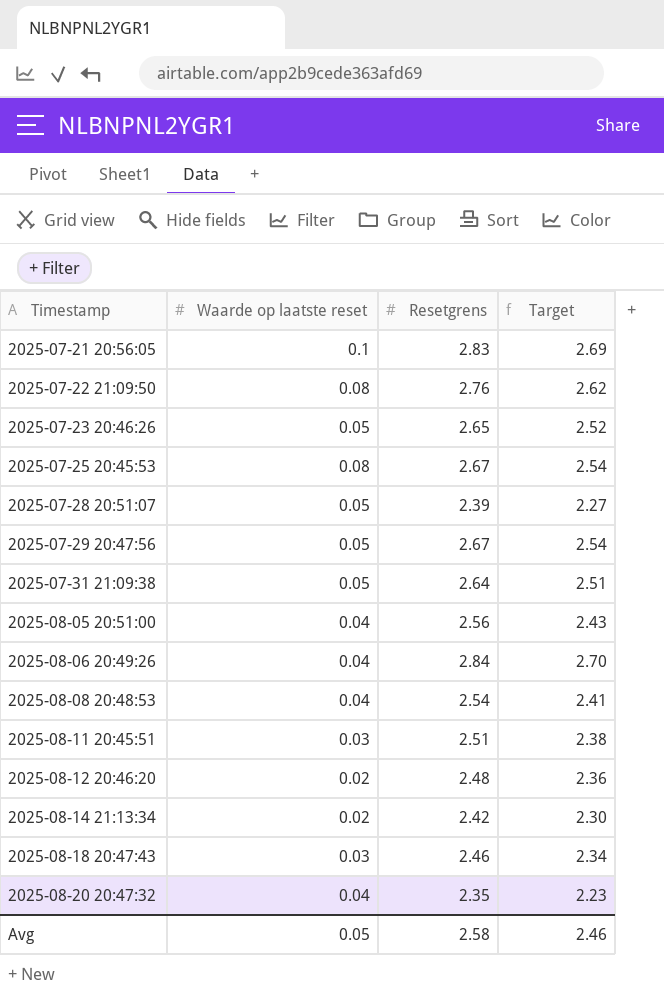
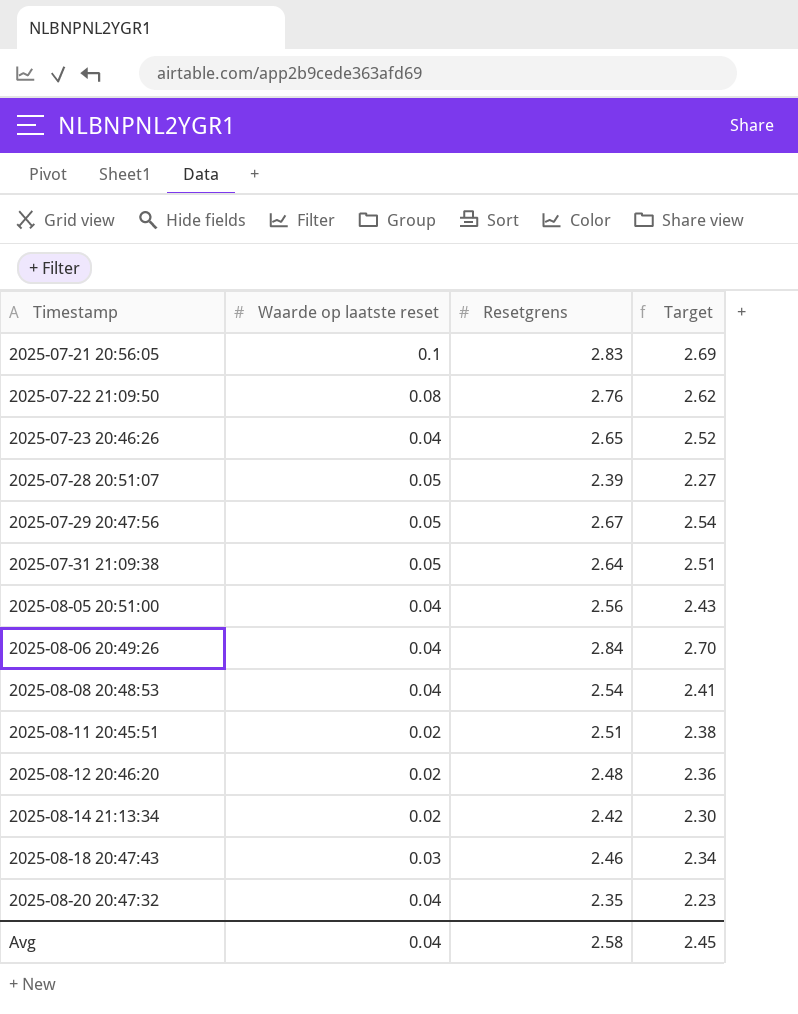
row 2025-07-25 20:45:53: 0.08 | 2.67 | 2.54 -> none
2025-07-23 20:46:26 | Waarde op laatste reset: 0.05 -> 0.04
2025-08-11 20:45:51 | Waarde op laatste reset: 0.03 -> 0.02
Avg | Waarde op laatste reset: 0.05 -> 0.04
Avg | Target: 2.46 -> 2.45

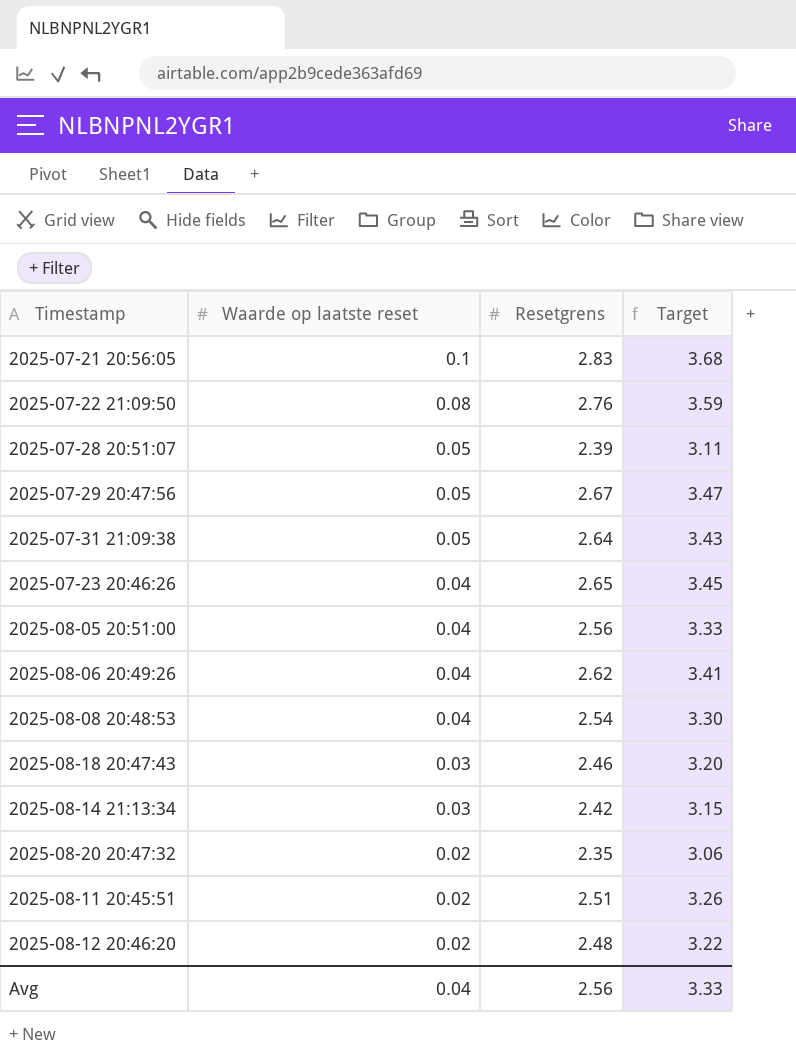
row order: Timestamp ascending -> Waarde op laatste reset descending
column Target | formula: [Resetgrens] * 0.95 -> [Resetgrens] * 1.3
2025-08-06 20:49:26 | Resetgrens: 2.84 -> 2.62
2025-08-14 21:13:34 | Waarde op laatste reset: 0.02 -> 0.03
2025-08-20 20:47:32 | Waarde op laatste reset: 0.04 -> 0.02
Avg | Resetgrens: 2.58 -> 2.56
Avg | Target: 2.45 -> 3.33

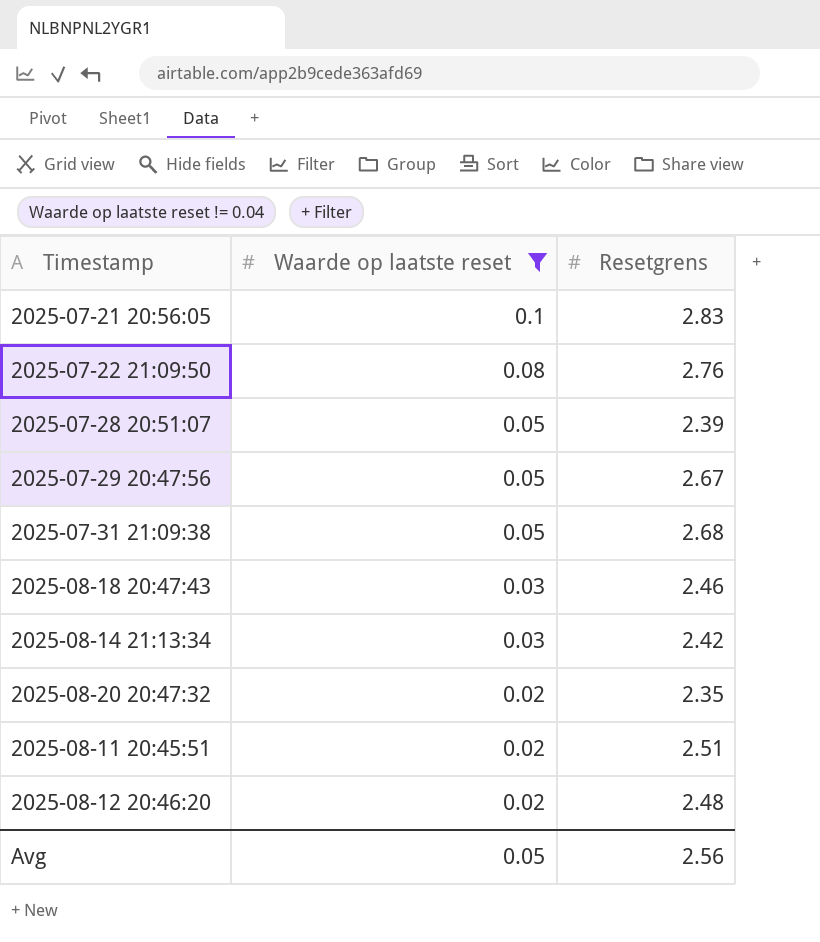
filter: none -> Waarde op laatste reset != 0.04
column Target | formula: [Resetgrens] * 1.3 -> none
2025-07-31 21:09:38 | Resetgrens: 2.64 -> 2.68
Avg | Waarde op laatste reset: 0.04 -> 0.05

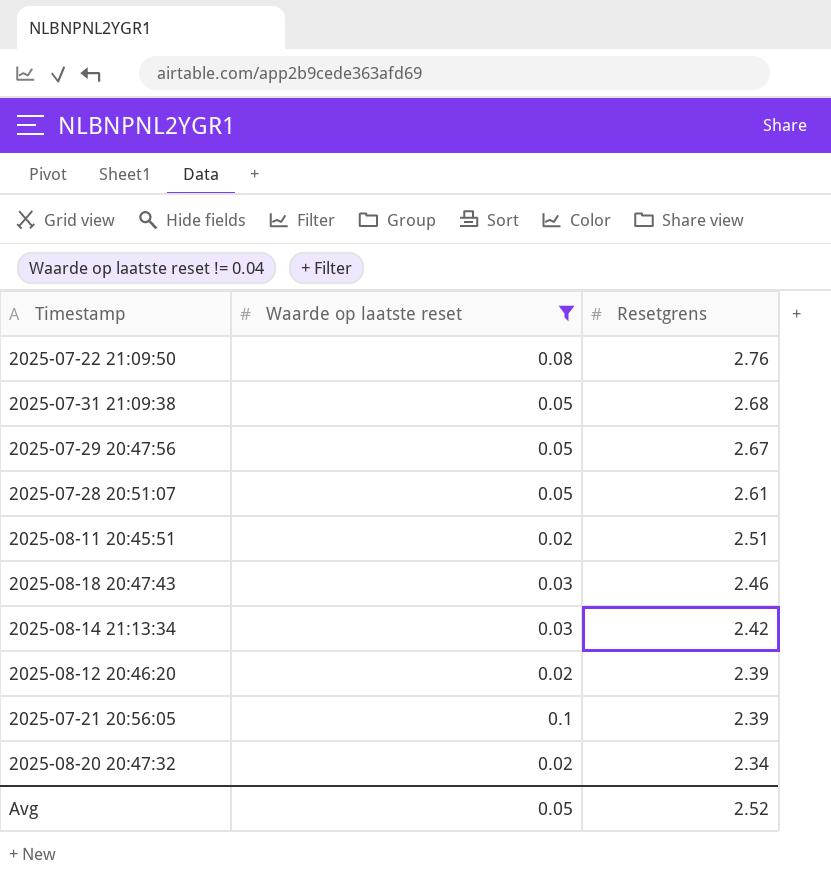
row order: Waarde op laatste reset descending -> Resetgrens descending
2025-07-28 20:51:07 | Resetgrens: 2.39 -> 2.61
2025-08-12 20:46:20 | Resetgrens: 2.48 -> 2.39
2025-07-21 20:56:05 | Resetgrens: 2.83 -> 2.39
2025-08-20 20:47:32 | Resetgrens: 2.35 -> 2.34
Avg | Resetgrens: 2.56 -> 2.52

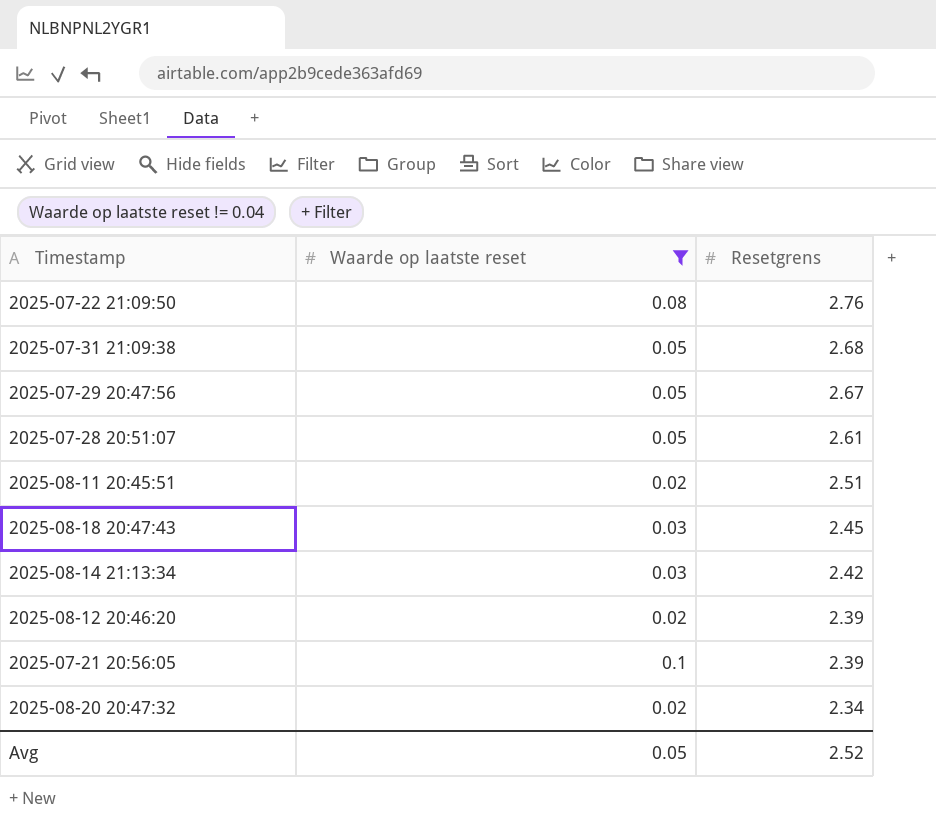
2025-08-18 20:47:43 | Resetgrens: 2.46 -> 2.45

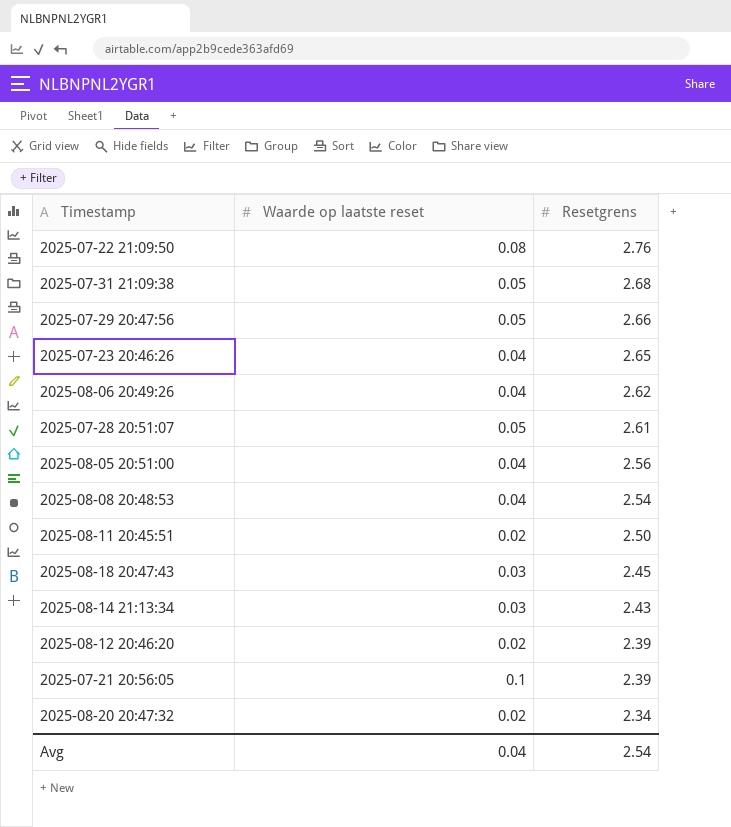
filter: Waarde op laatste reset != 0.04 -> none
2025-07-29 20:47:56 | Resetgrens: 2.67 -> 2.66
2025-08-11 20:45:51 | Resetgrens: 2.51 -> 2.50
2025-08-14 21:13:34 | Resetgrens: 2.42 -> 2.43
Avg | Waarde op laatste reset: 0.05 -> 0.04
Avg | Resetgrens: 2.52 -> 2.54

